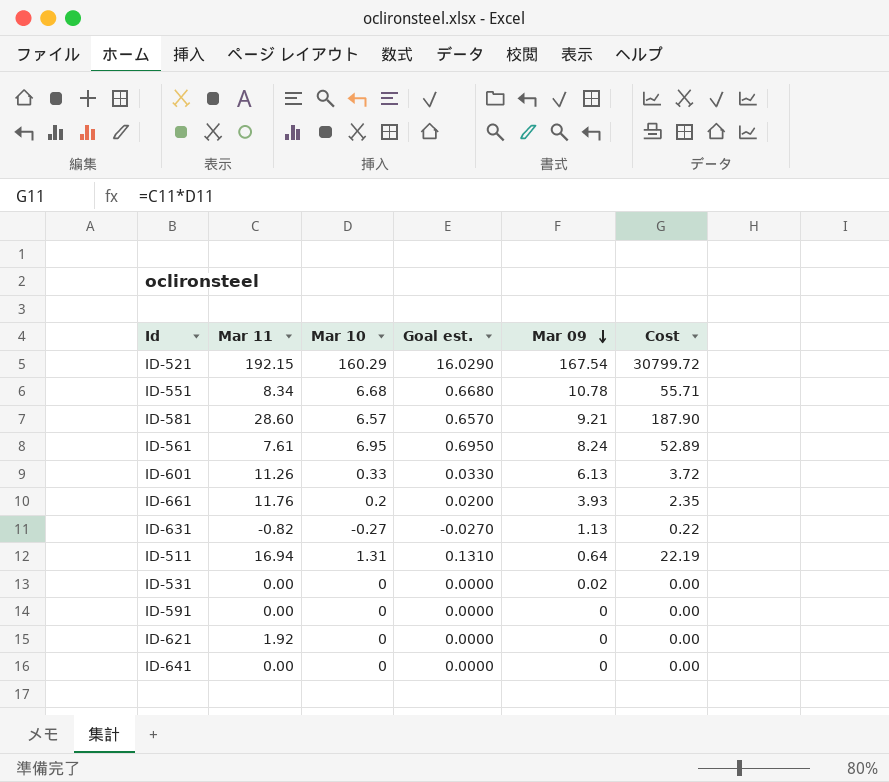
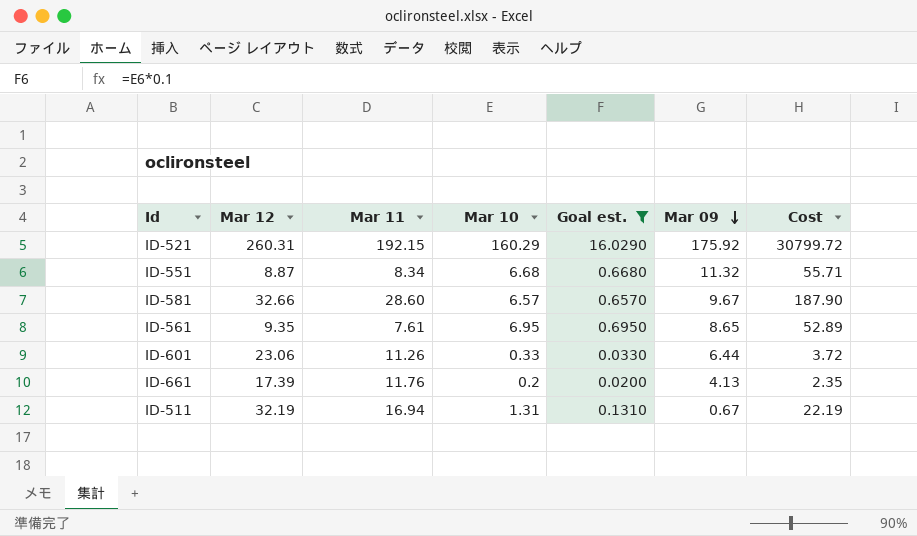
filter: none -> Goal est. >= 0.0200
column Mar 12 | position: none -> 2
ID-521 | Mar 09: 167.54 -> 175.92
ID-551 | Mar 09: 10.78 -> 11.32
ID-581 | Mar 09: 9.21 -> 9.67
ID-561 | Mar 09: 8.24 -> 8.65
ID-601 | Mar 09: 6.13 -> 6.44
ID-661 | Mar 09: 3.93 -> 4.13
ID-511 | Mar 09: 0.64 -> 0.67

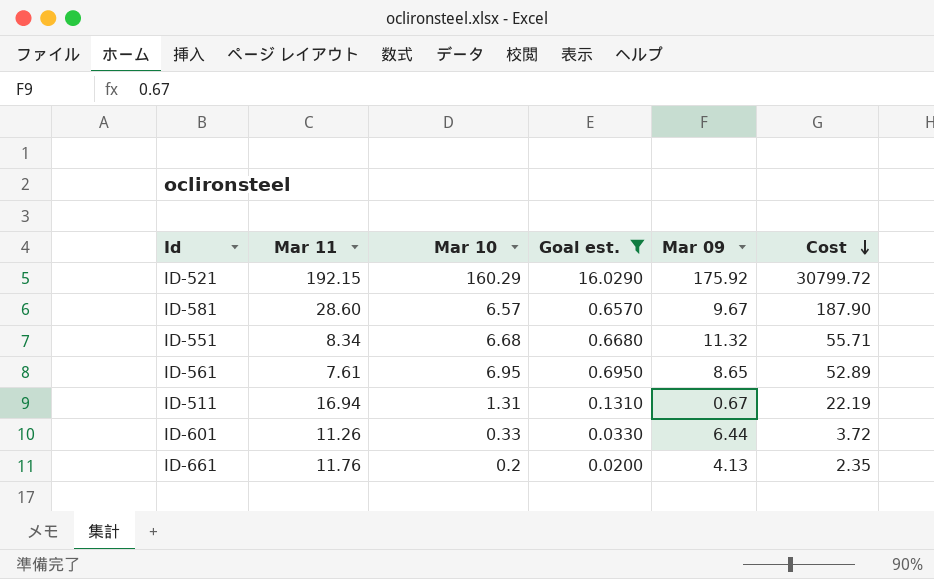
row order: Mar 09 descending -> Cost descending
column Mar 12 | position: 2 -> none

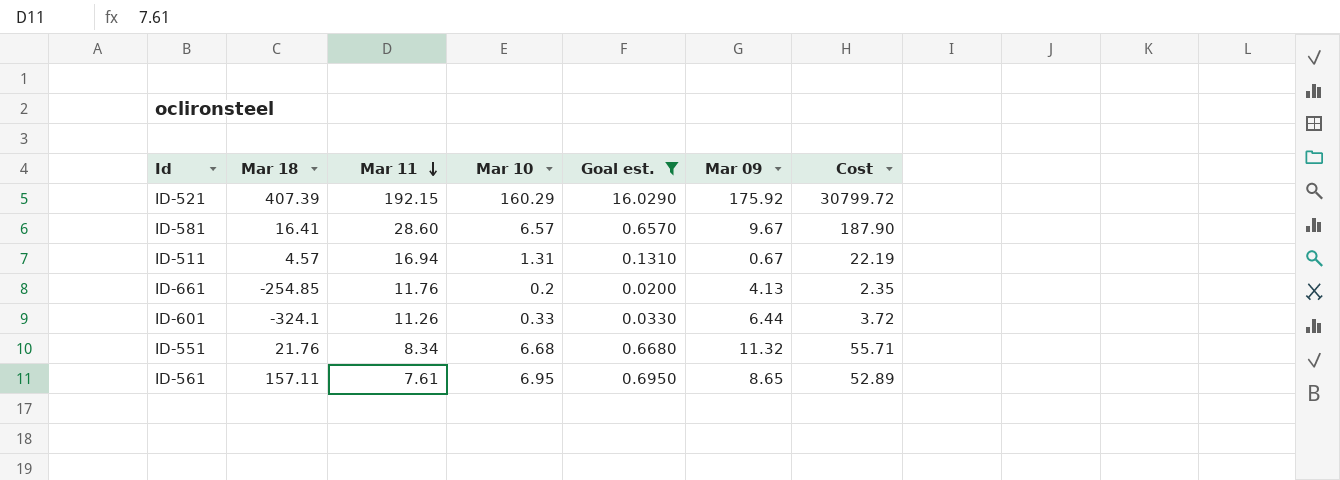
row order: Cost descending -> Mar 11 descending
column Mar 18 | position: none -> 2

